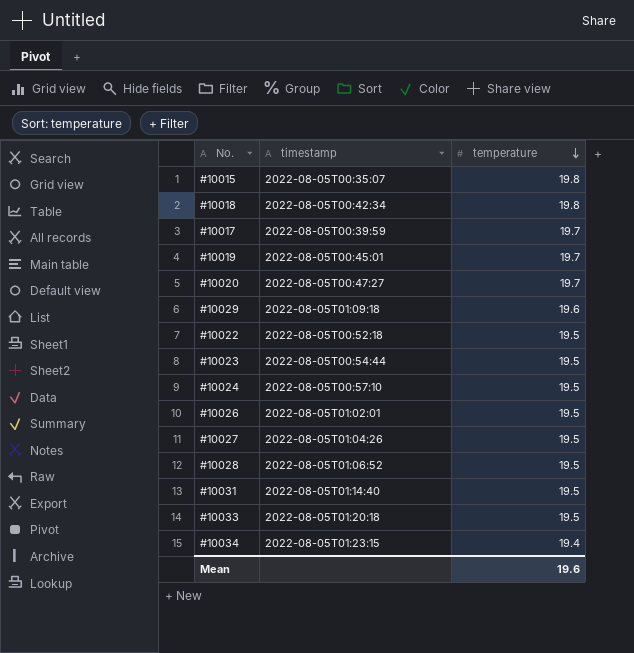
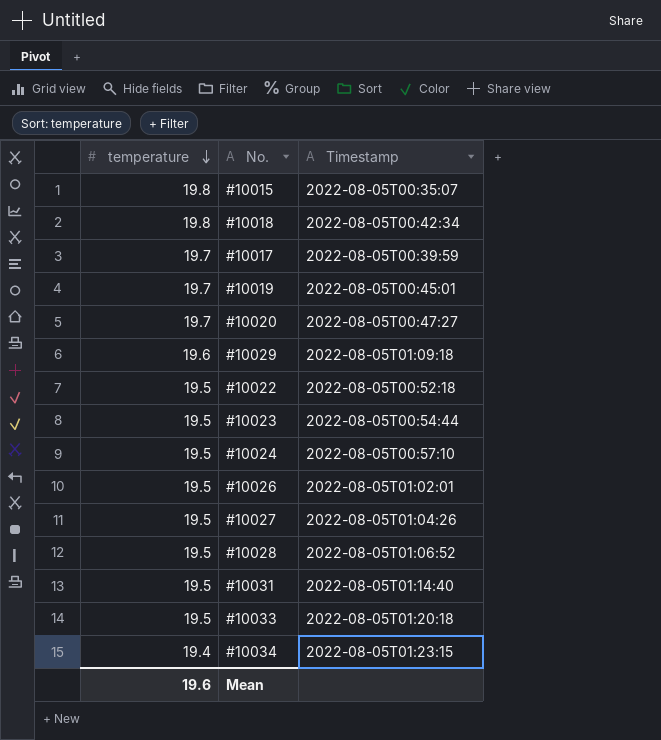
column temperature | position: 3 -> 1
column name: timestamp -> Timestamp

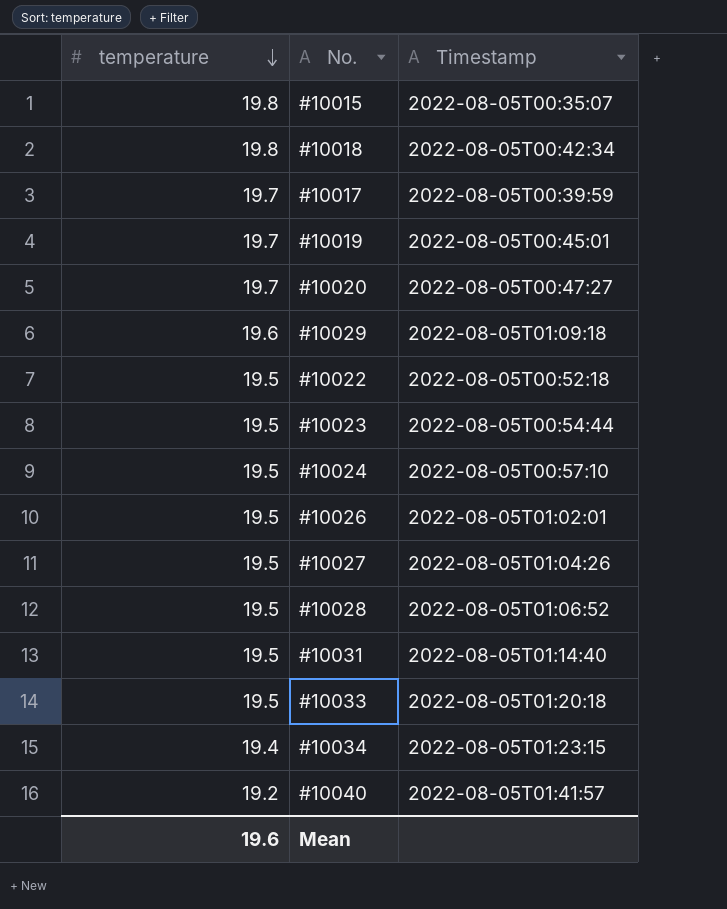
row #10040: none -> 19.2 | 2022-08-05T01:41:57

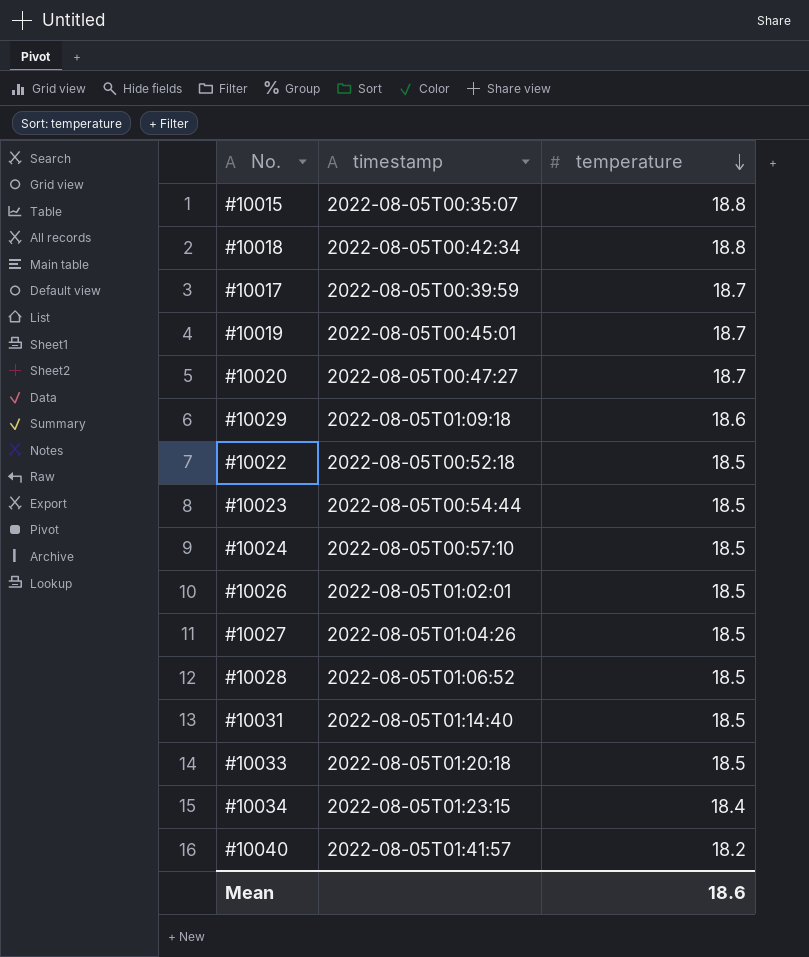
column name: Timestamp -> timestamp
column temperature | position: 1 -> 3
#10015 | temperature: 19.8 -> 18.8
#10018 | temperature: 19.8 -> 18.8
#10017 | temperature: 19.7 -> 18.7
#10019 | temperature: 19.7 -> 18.7
#10020 | temperature: 19.7 -> 18.7
#10029 | temperature: 19.6 -> 18.6
#10022 | temperature: 19.5 -> 18.5
#10023 | temperature: 19.5 -> 18.5
#10024 | temperature: 19.5 -> 18.5
#10026 | temperature: 19.5 -> 18.5
#10027 | temperature: 19.5 -> 18.5
#10028 | temperature: 19.5 -> 18.5
#10031 | temperature: 19.5 -> 18.5
#10033 | temperature: 19.5 -> 18.5
#10034 | temperature: 19.4 -> 18.4
#10040 | temperature: 19.2 -> 18.2
Mean | temperature: 19.6 -> 18.6

